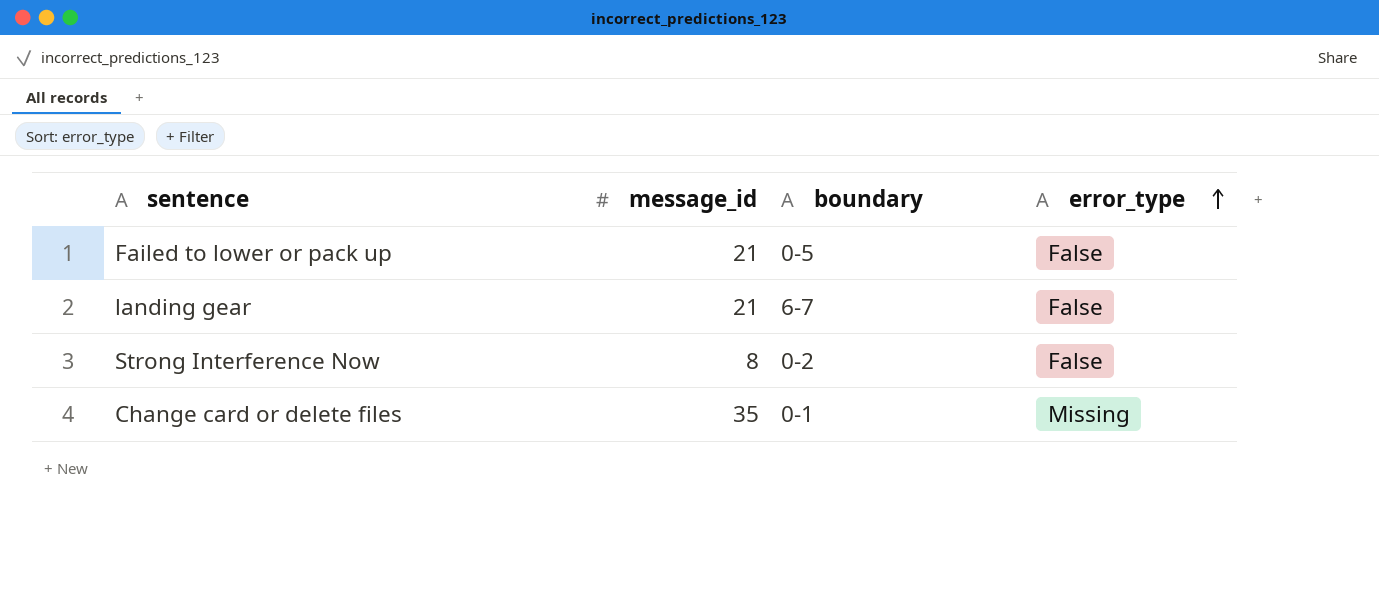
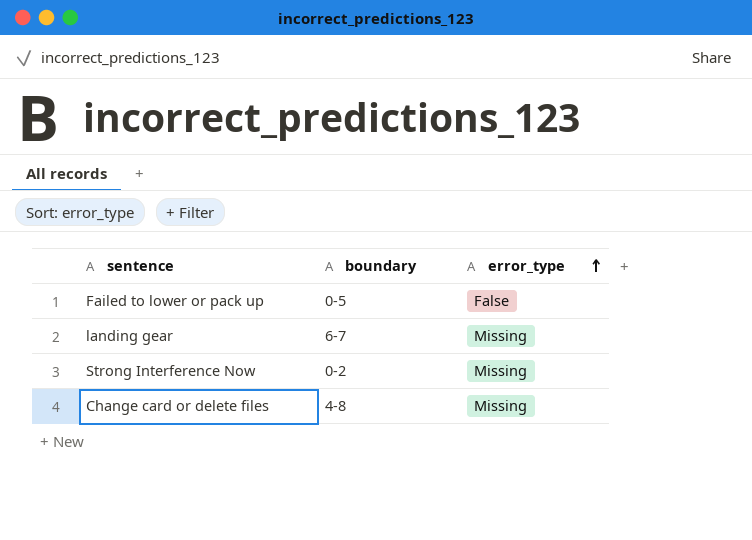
column message_id | position: 2 -> none
landing gear | error_type: False -> Missing
Strong Interference Now | error_type: False -> Missing
Change card or delete files | boundary: 0-1 -> 4-8

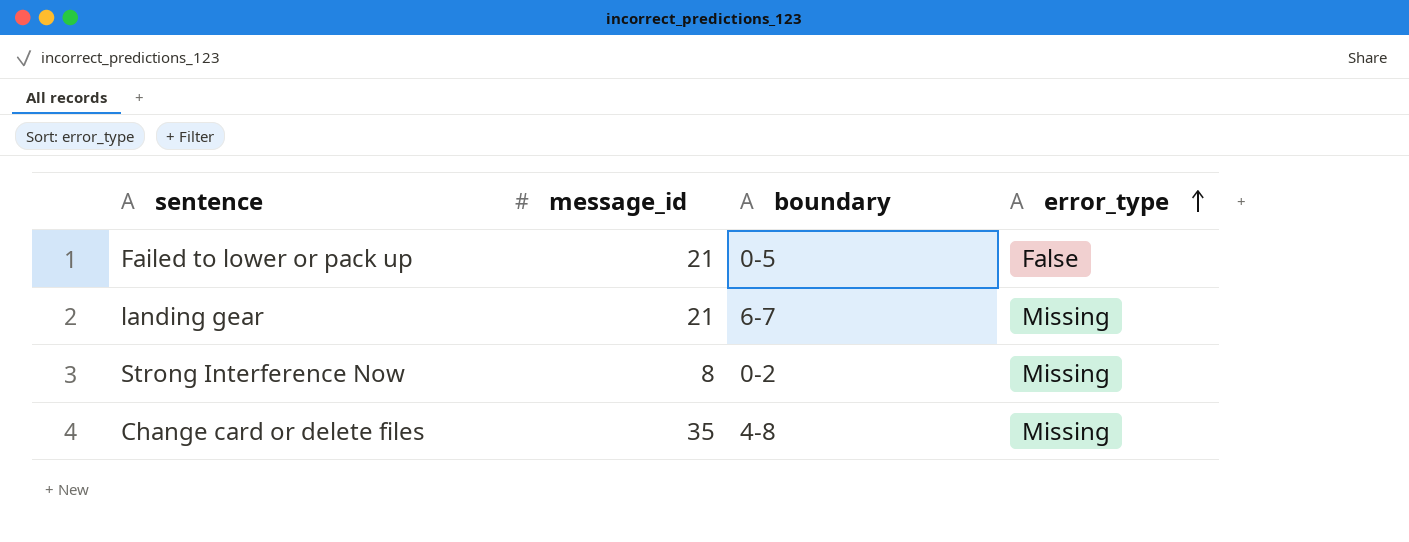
column message_id | position: none -> 2

